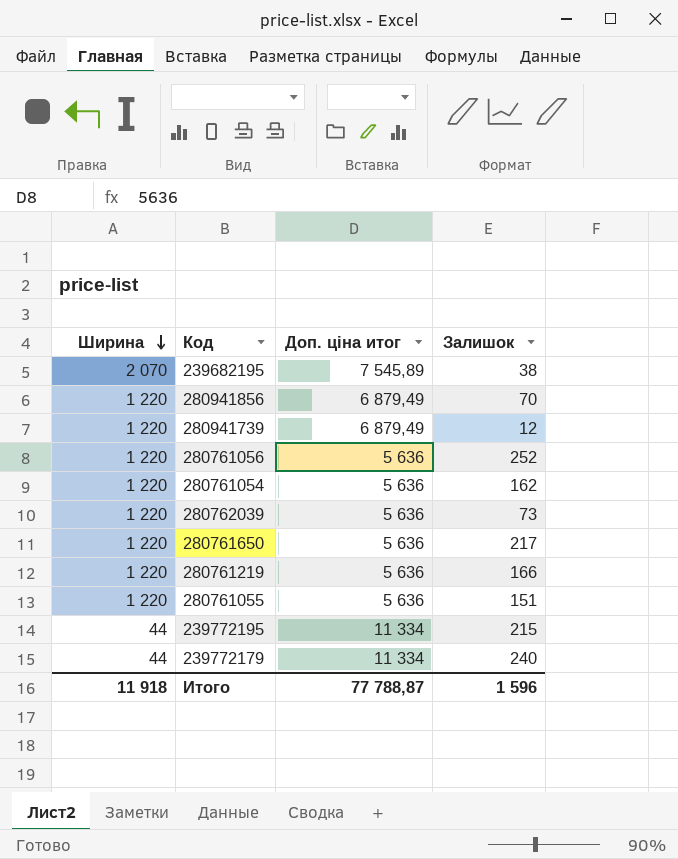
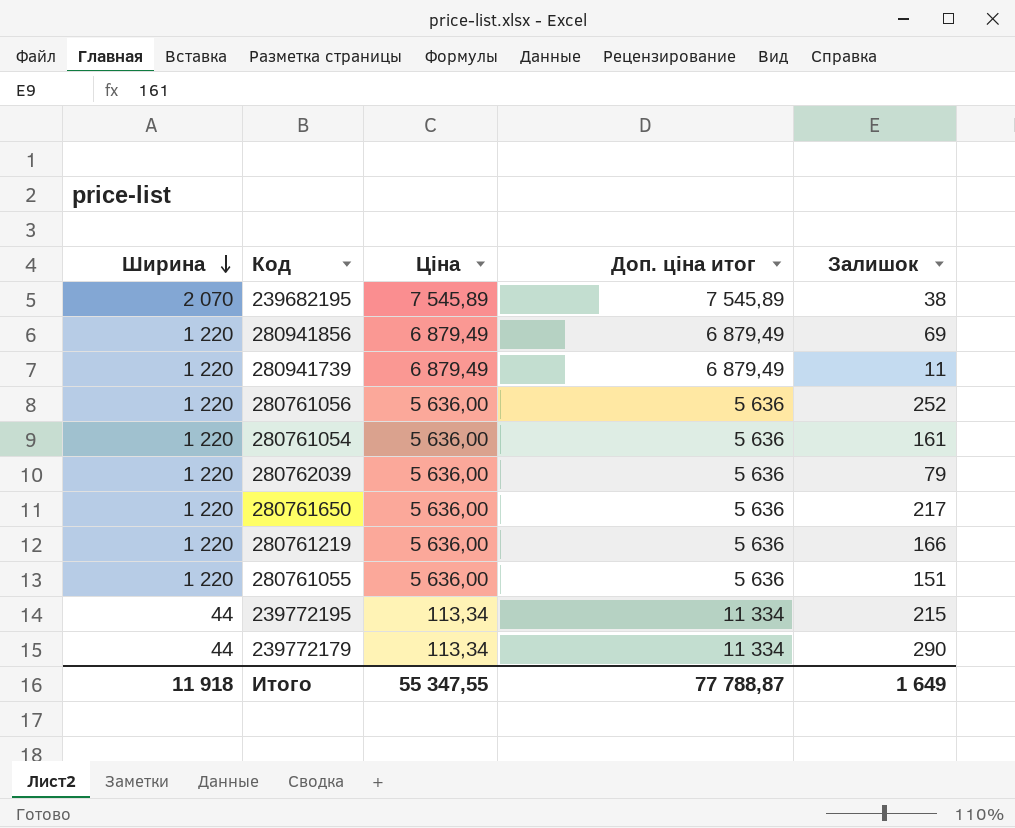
column Ціна | position: none -> 3
280941856 | Залишок: 70 -> 69
280941739 | Залишок: 12 -> 11
280761054 | Залишок: 162 -> 161
280762039 | Залишок: 73 -> 79
239772179 | Залишок: 240 -> 290
Итого | Залишок: 1 596 -> 1 649

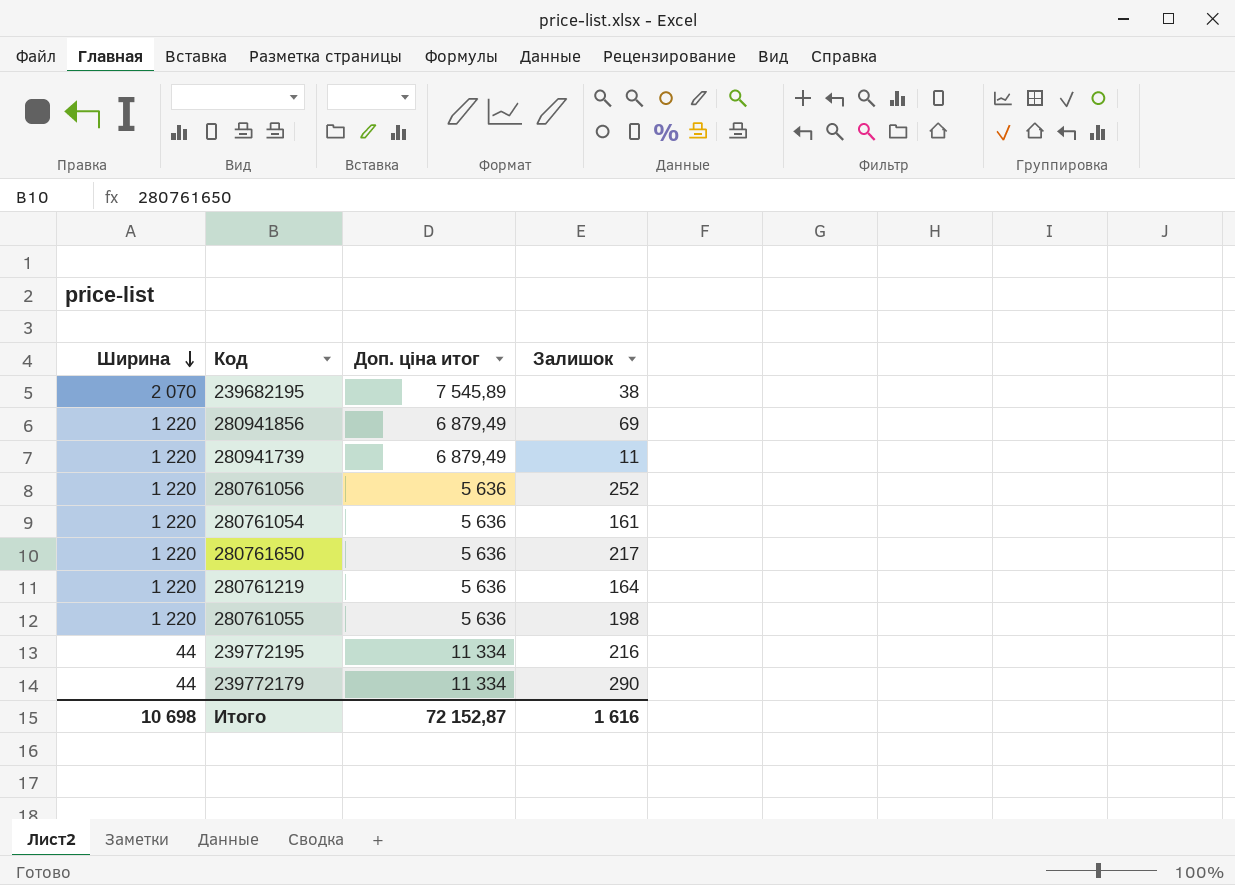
column Ціна | position: 3 -> none
row 280762039: 1 220 | 5 636,00 | 5 636 | 79 -> none
280761219 | Залишок: 166 -> 164
280761055 | Залишок: 151 -> 198
239772195 | Залишок: 215 -> 216
Итого | Ширина: 11 918 -> 10 698
Итого | Доп. ціна итог: 77 788,87 -> 72 152,87
Итого | Залишок: 1 649 -> 1 616

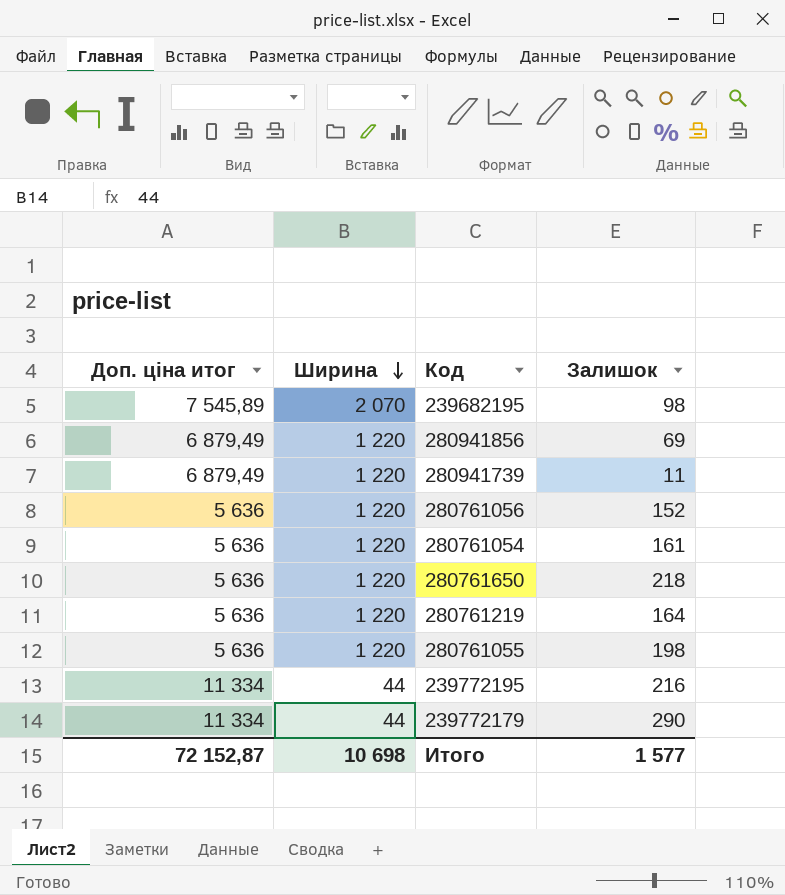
column Доп. ціна итог | position: 3 -> 1
239682195 | Залишок: 38 -> 98
280761056 | Залишок: 252 -> 152
280761650 | Залишок: 217 -> 218
Итого | Залишок: 1 616 -> 1 577

